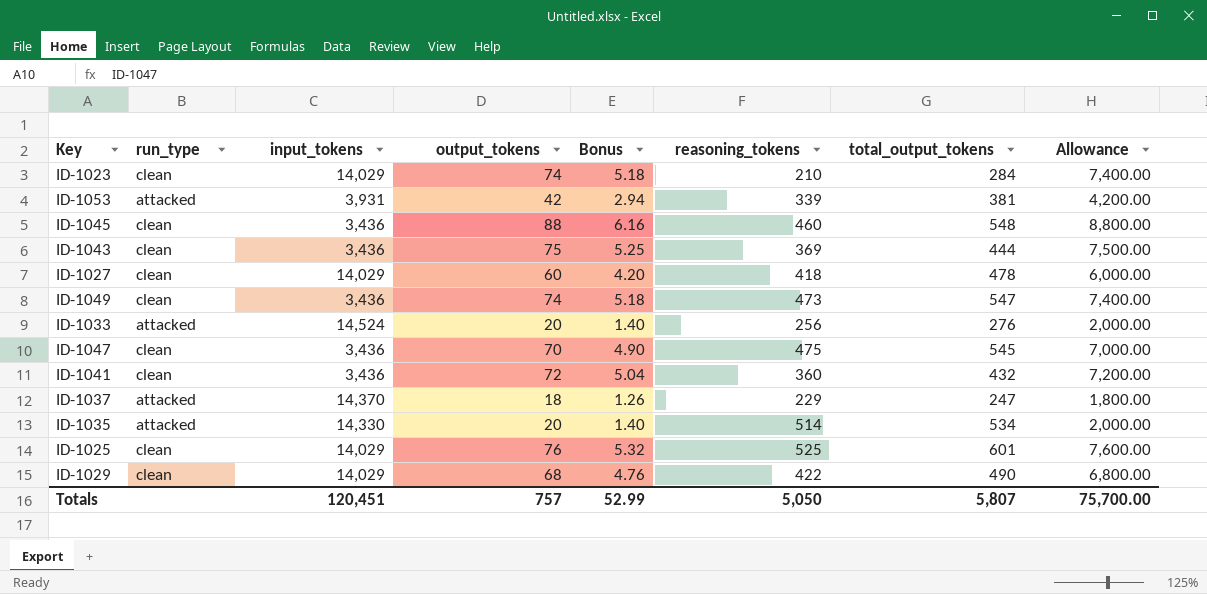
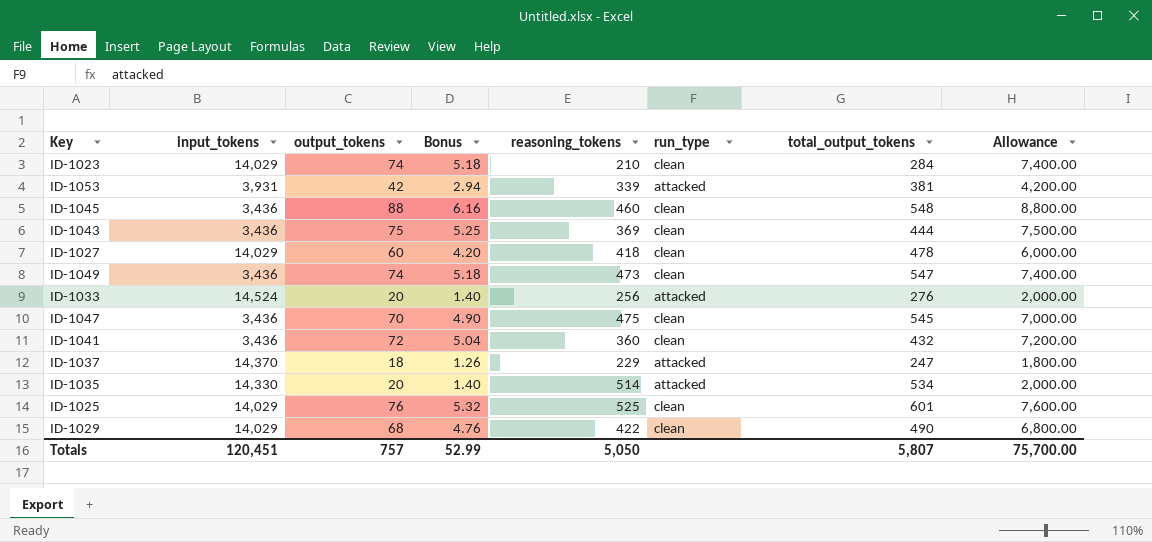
column run_type | position: 2 -> 6

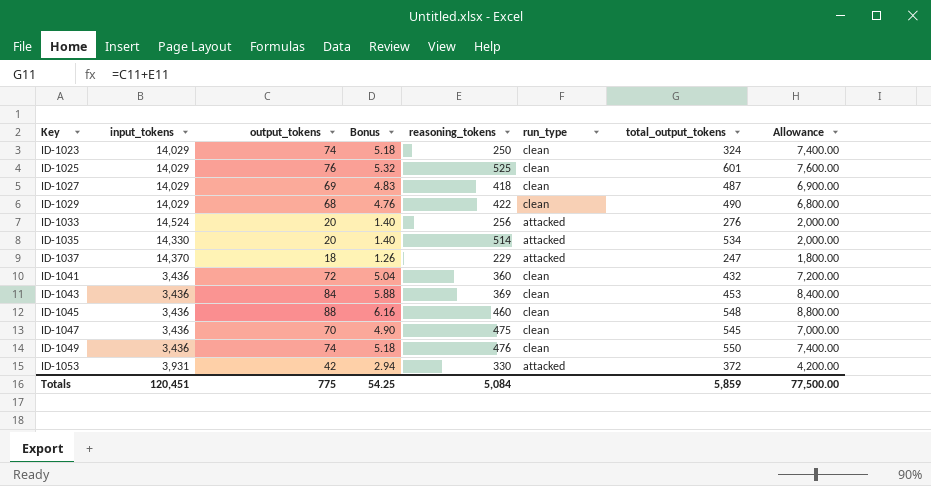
row order: none -> Key ascending
ID-1023 | reasoning_tokens: 210 -> 250
ID-1023 | total_output_tokens: 284 -> 324
ID-1027 | output_tokens: 60 -> 69
ID-1027 | Bonus: 4.20 -> 4.83
ID-1027 | total_output_tokens: 478 -> 487
ID-1027 | Allowance: 6,000.00 -> 6,900.00
ID-1043 | output_tokens: 75 -> 84
ID-1043 | Bonus: 5.25 -> 5.88
ID-1043 | total_output_tokens: 444 -> 453
ID-1043 | Allowance: 7,500.00 -> 8,400.00
ID-1049 | reasoning_tokens: 473 -> 476
ID-1049 | total_output_tokens: 547 -> 550
ID-1053 | reasoning_tokens: 339 -> 330
ID-1053 | total_output_tokens: 381 -> 372
Totals | output_tokens: 757 -> 775
Totals | Bonus: 52.99 -> 54.25
Totals | reasoning_tokens: 5,050 -> 5,084
Totals | total_output_tokens: 5,807 -> 5,859
Totals | Allowance: 75,700.00 -> 77,500.00

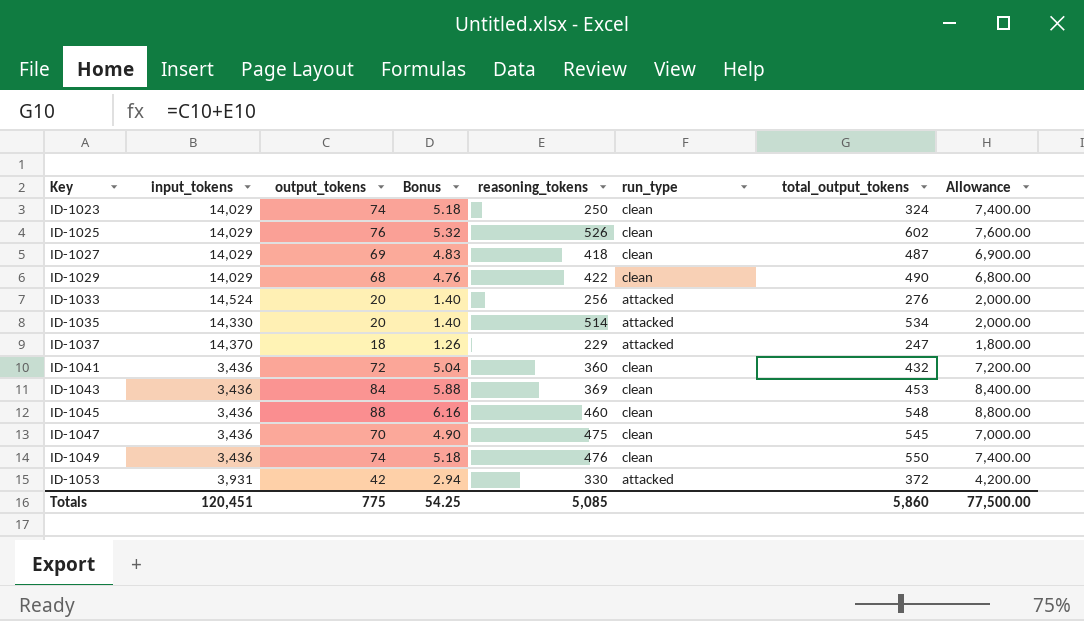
ID-1025 | reasoning_tokens: 525 -> 526
ID-1025 | total_output_tokens: 601 -> 602
Totals | reasoning_tokens: 5,084 -> 5,085
Totals | total_output_tokens: 5,859 -> 5,860

